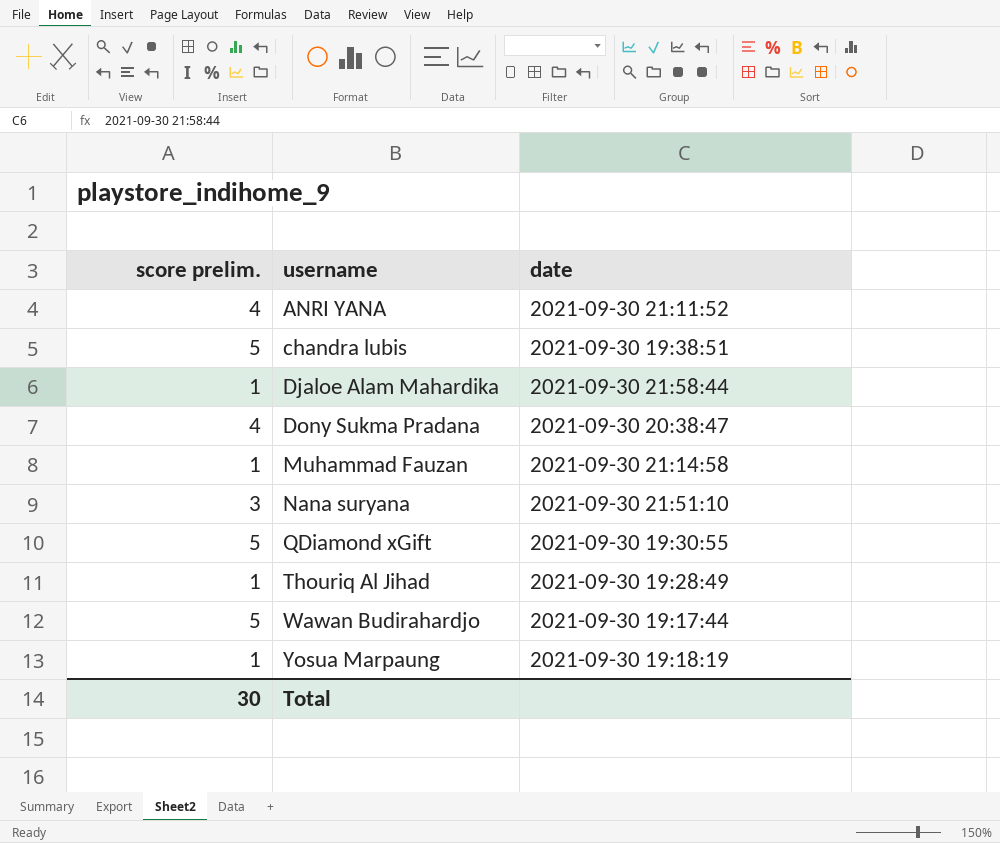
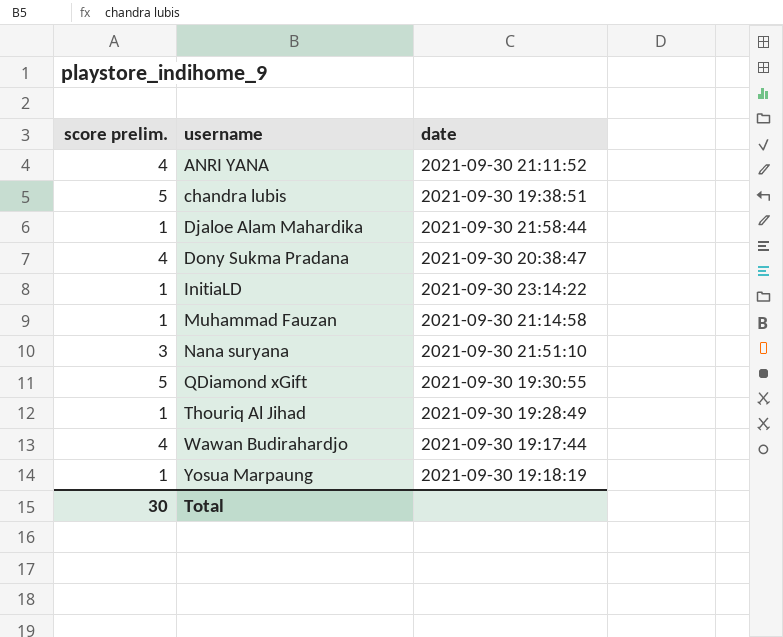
row InitiaLD: none -> 1 | 2021-09-30 23:14:22
Wawan Budirahardjo | score prelim.: 5 -> 4

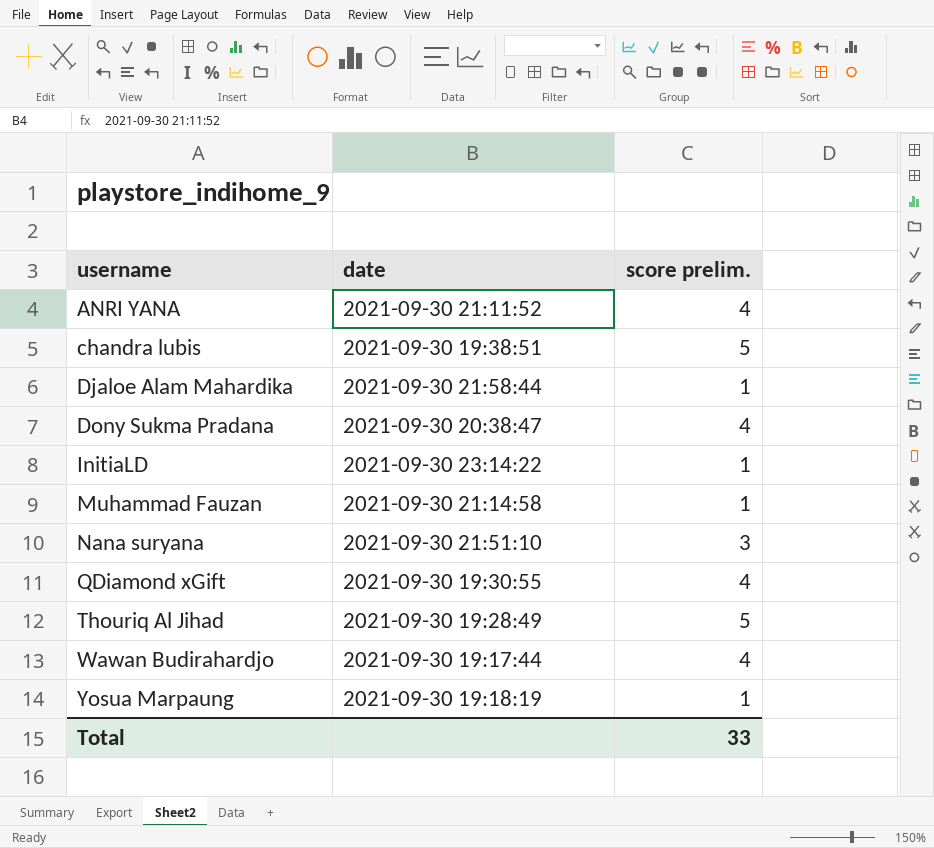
column score prelim. | position: 1 -> 3
QDiamond xGift | score prelim.: 5 -> 4
Thouriq Al Jihad | score prelim.: 1 -> 5
Total | score prelim.: 30 -> 33

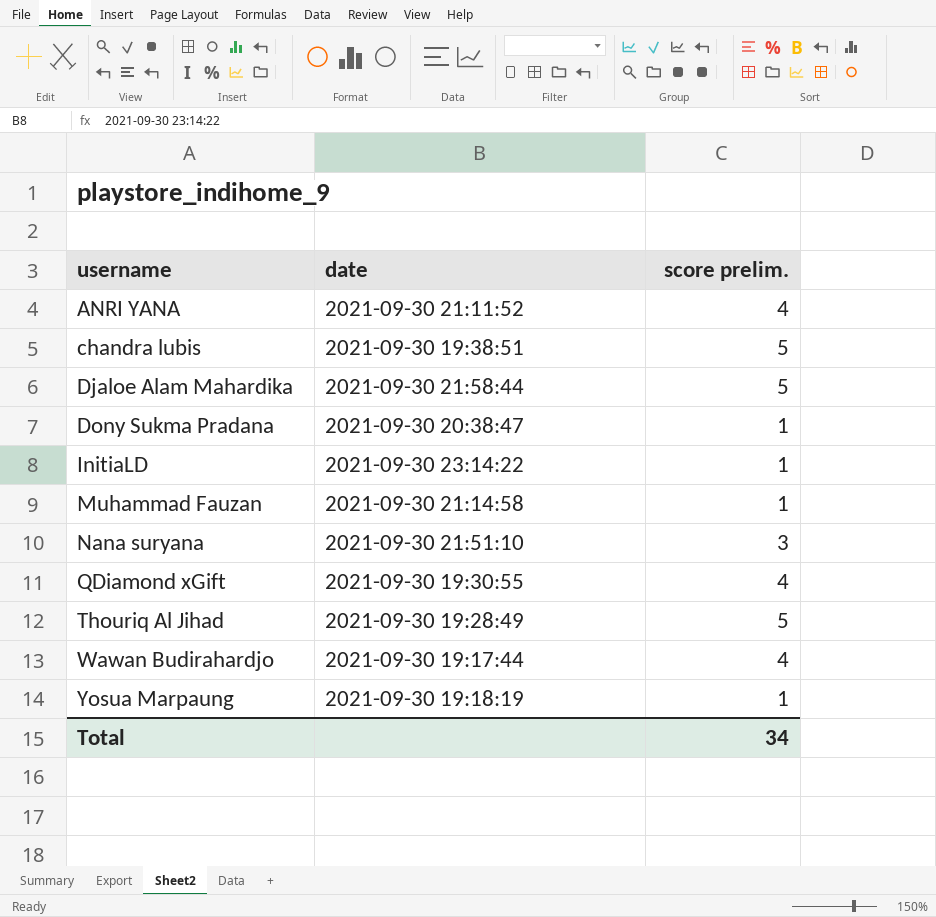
Djaloe Alam Mahardika | score prelim.: 1 -> 5
Dony Sukma Pradana | score prelim.: 4 -> 1
Total | score prelim.: 33 -> 34

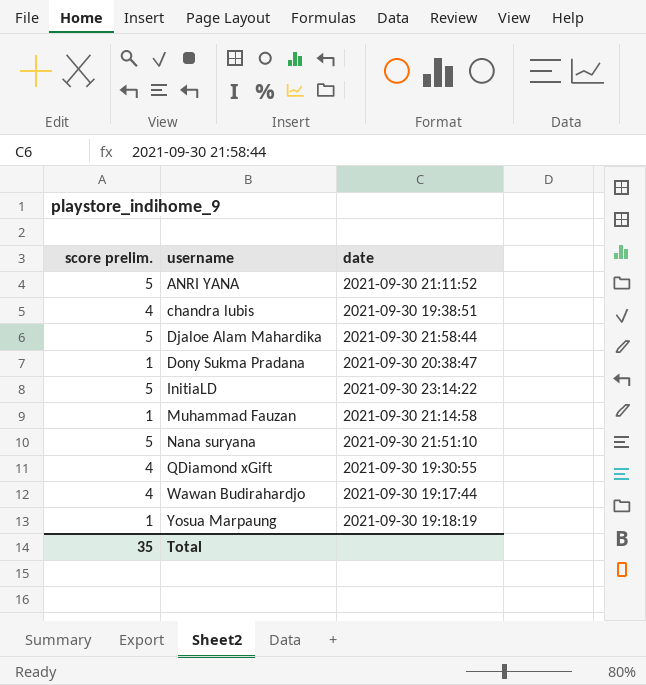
column score prelim. | position: 3 -> 1
row Thouriq Al Jihad: 2021-09-30 19:28:49 | 5 -> none
ANRI YANA | score prelim.: 4 -> 5
chandra lubis | score prelim.: 5 -> 4
InitiaLD | score prelim.: 1 -> 5
Nana suryana | score prelim.: 3 -> 5
Total | score prelim.: 34 -> 35

